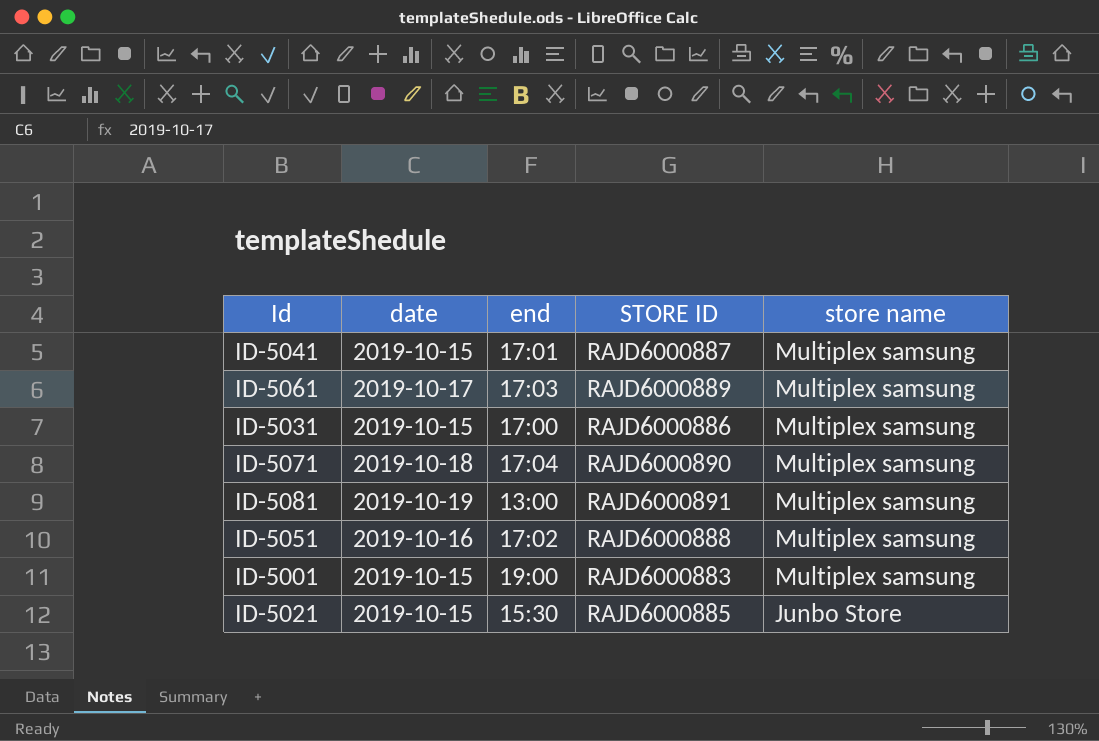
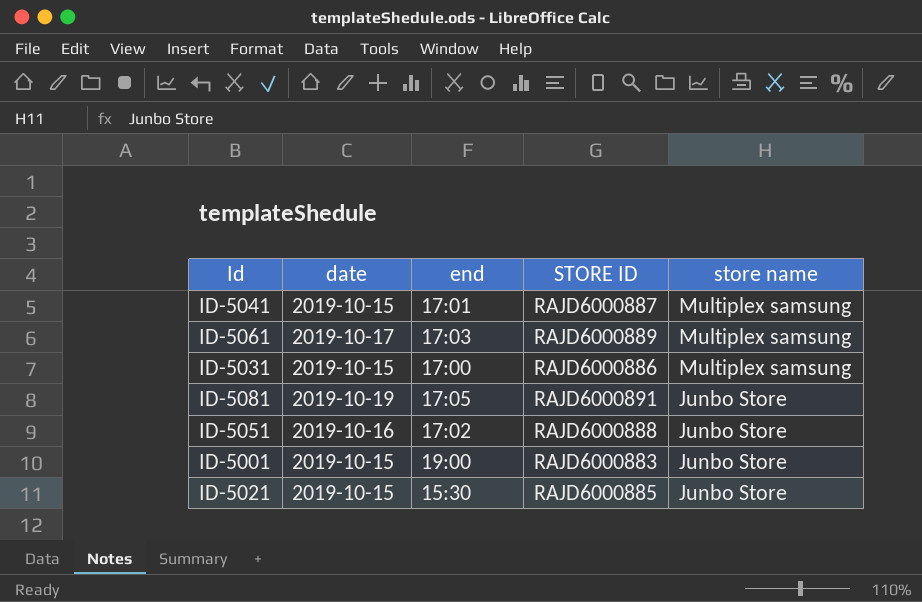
row ID-5071: 2019-10-18 | 17:04 | RAJD6000890 | Multiplex samsung -> none
ID-5081 | end: 13:00 -> 17:05
ID-5081 | store name: Multiplex samsung -> Junbo Store
ID-5051 | store name: Multiplex samsung -> Junbo Store
ID-5001 | store name: Multiplex samsung -> Junbo Store

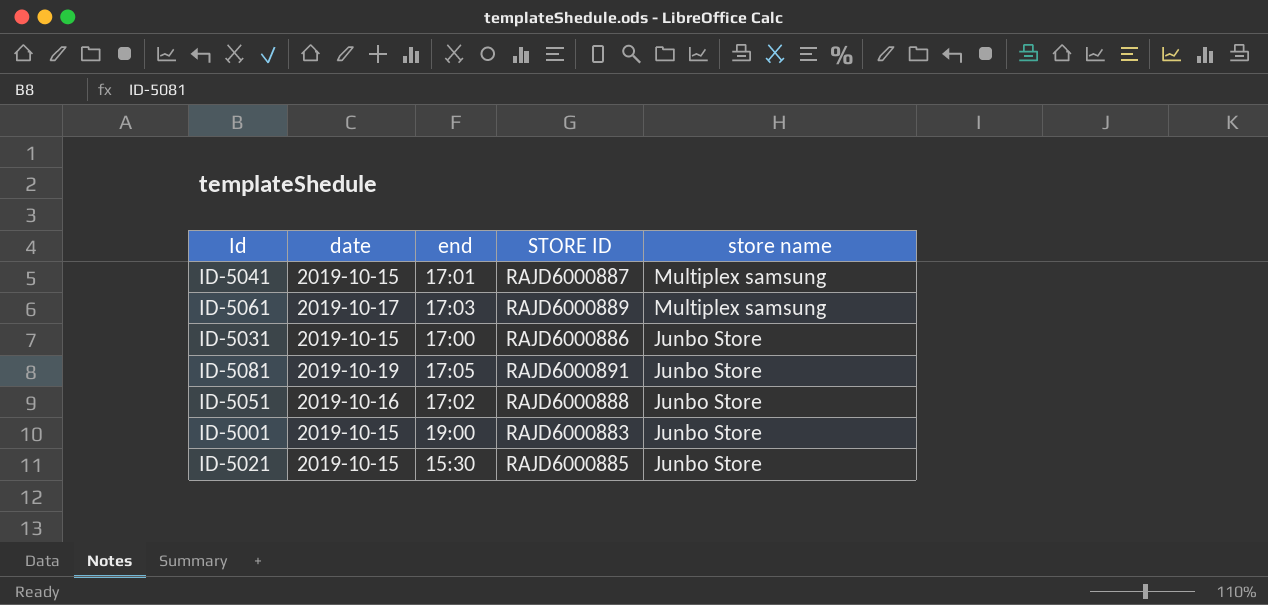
ID-5031 | store name: Multiplex samsung -> Junbo Store

